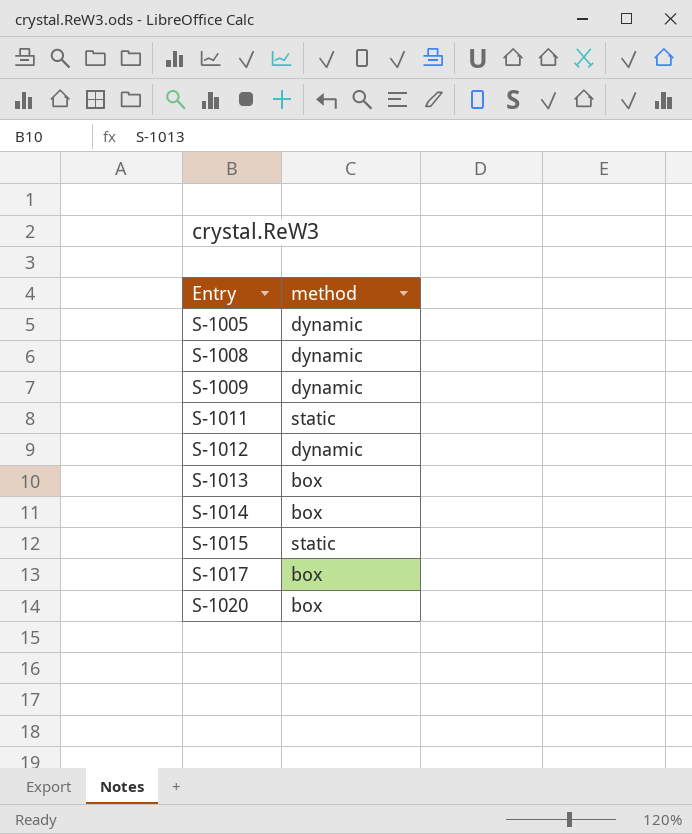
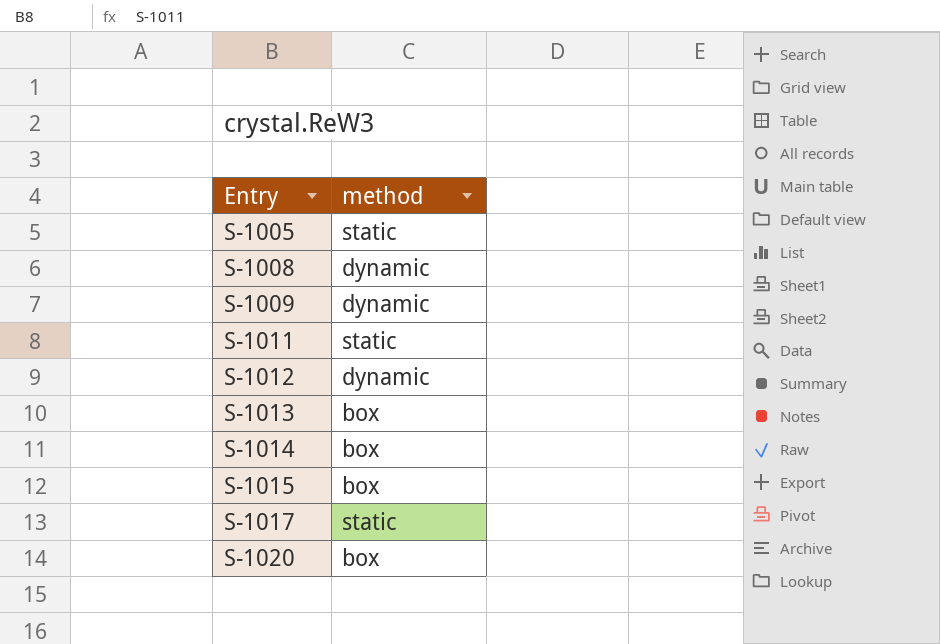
S-1005 | method: dynamic -> static
S-1015 | method: static -> box
S-1017 | method: box -> static

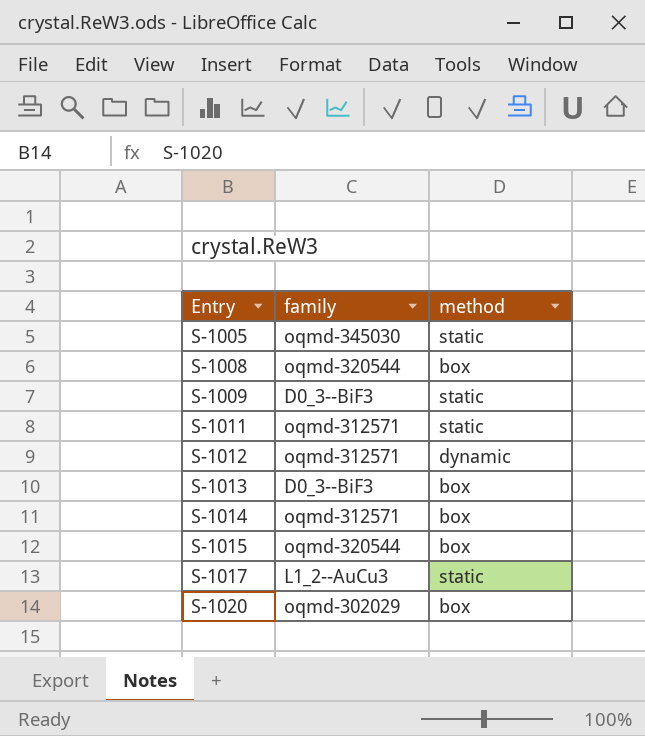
column family | position: none -> 2
S-1008 | method: dynamic -> box
S-1009 | method: dynamic -> static

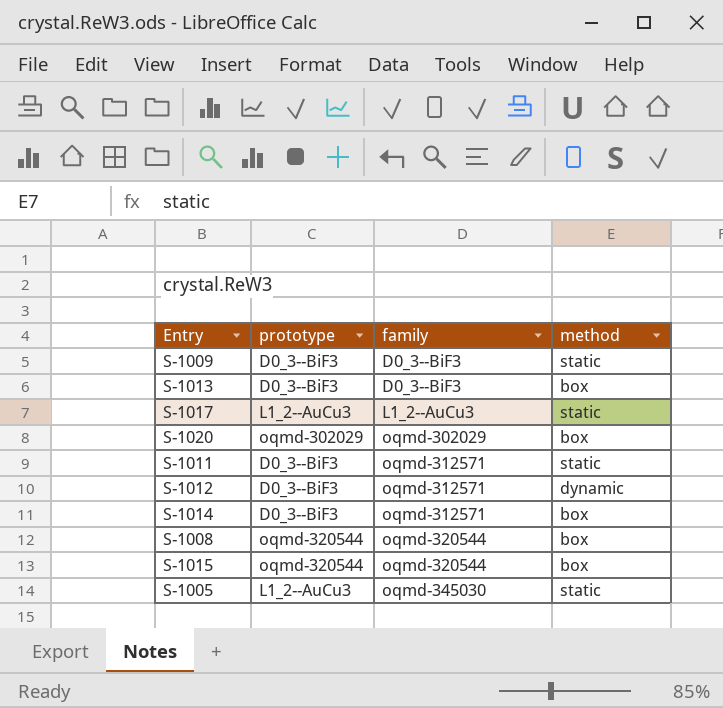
row order: Entry ascending -> family ascending
column prototype | position: none -> 2

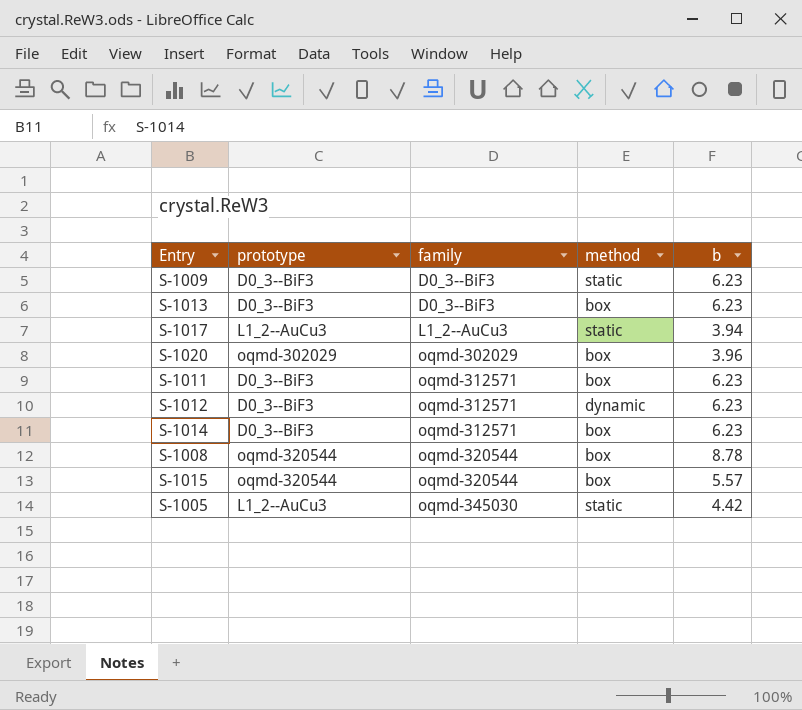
column b | position: none -> 5
S-1011 | method: static -> box

